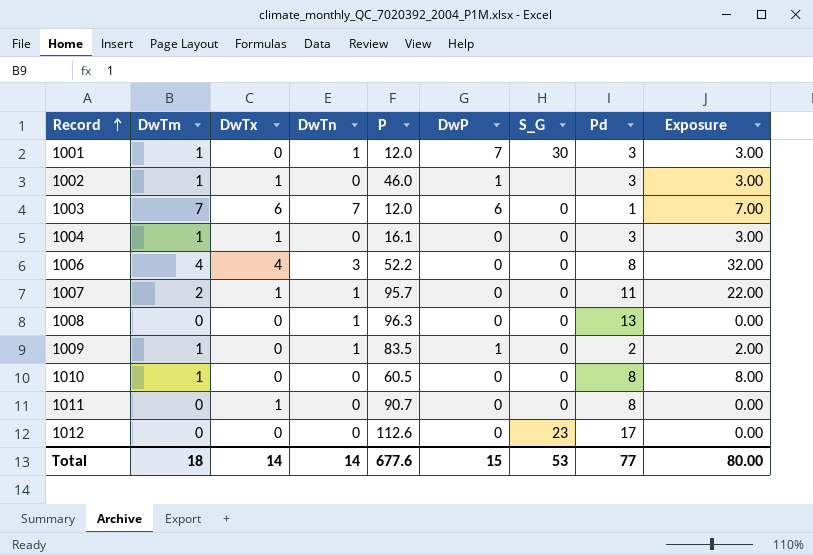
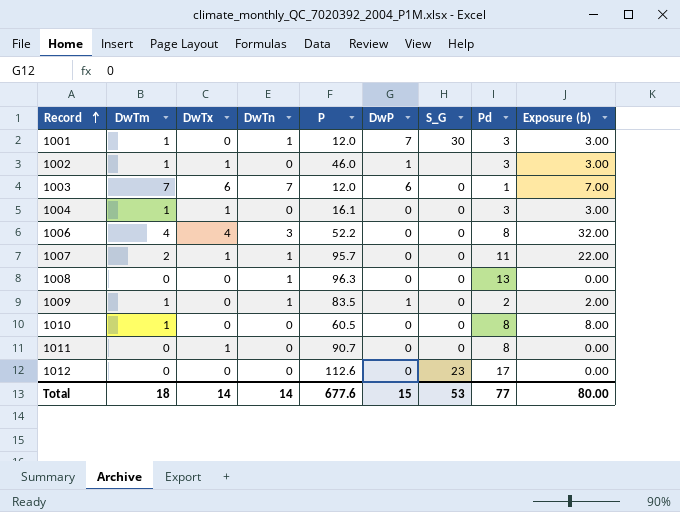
column name: Exposure -> Exposure (b)

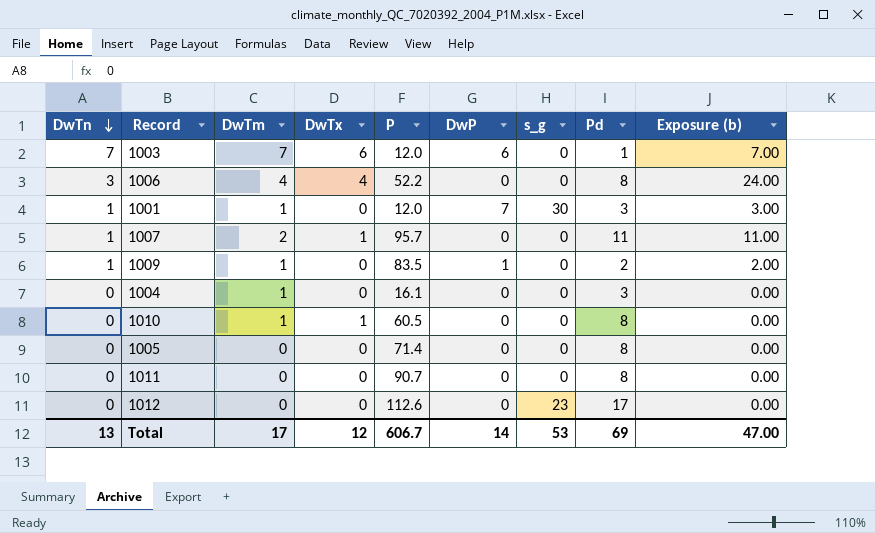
row order: Record ascending -> DwTn descending
column DwTn | position: 4 -> 1
column name: S_G -> s_g
column Exposure (b) | formula: [DwTm] * [Pd] -> [DwTn] * [Pd]
row 1002: 1 | 1 | 0 | 46.0 | 1 | none | 3 | 3.00 -> none
row 1008: 0 | 0 | 1 | 96.3 | 0 | 0 | 13 | 0.00 -> none
1004 | DwTx: 1 -> 0
1010 | DwTx: 0 -> 1
row 1005: none -> 0 | 0 | 0 | 71.4 | 0 | 0 | 8 | 0.00
1011 | DwTx: 1 -> 0
Total | DwTn: 14 -> 13
Total | DwTm: 18 -> 17
Total | DwTx: 14 -> 12
Total | P: 677.6 -> 606.7
Total | DwP: 15 -> 14
Total | Pd: 77 -> 69
Total | Exposure (b): 80.00 -> 47.00

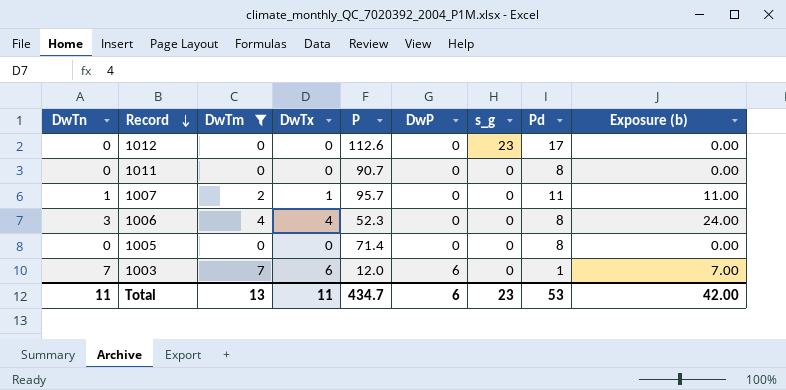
filter: none -> DwTm != 1
row order: DwTn descending -> Record descending
1006 | P: 52.2 -> 52.3
Total | DwTn: 13 -> 11
Total | DwTm: 17 -> 13
Total | DwTx: 12 -> 11
Total | P: 606.7 -> 434.7
Total | DwP: 14 -> 6
Total | s_g: 53 -> 23
Total | Pd: 69 -> 53
Total | Exposure (b): 47.00 -> 42.00

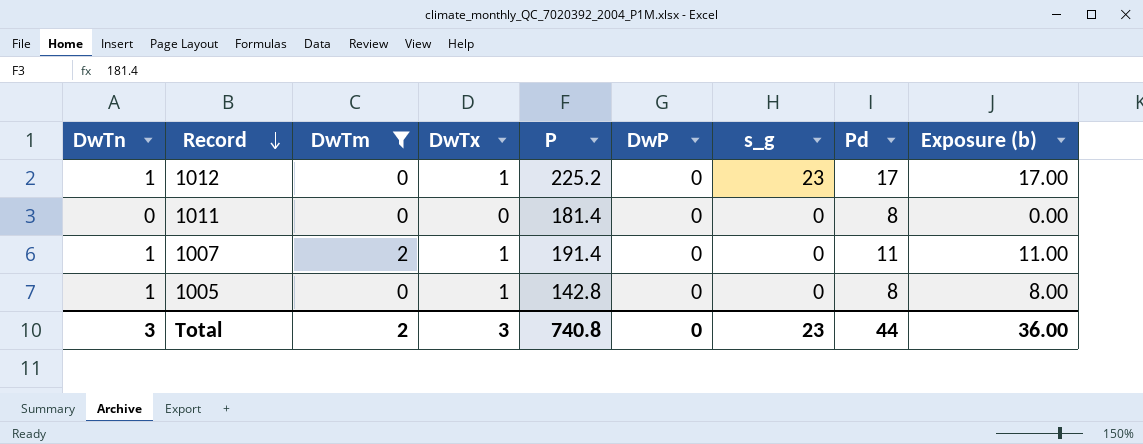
row 1006: 3 | 4 | 4 | 52.3 | 0 | 0 | 8 | 24.00 -> none
row 1003: 7 | 7 | 6 | 12.0 | 6 | 0 | 1 | 7.00 -> none
1012 | DwTn: 0 -> 1
1012 | DwTx: 0 -> 1
1012 | P: 112.6 -> 225.2
1012 | Exposure (b): 0.00 -> 17.00
1011 | P: 90.7 -> 181.4
1007 | P: 95.7 -> 191.4
1005 | DwTn: 0 -> 1
1005 | DwTx: 0 -> 1
1005 | P: 71.4 -> 142.8
1005 | Exposure (b): 0.00 -> 8.00
Total | DwTn: 11 -> 3
Total | DwTm: 13 -> 2
Total | DwTx: 11 -> 3
Total | P: 434.7 -> 740.8
Total | DwP: 6 -> 0
Total | Pd: 53 -> 44
Total | Exposure (b): 42.00 -> 36.00

